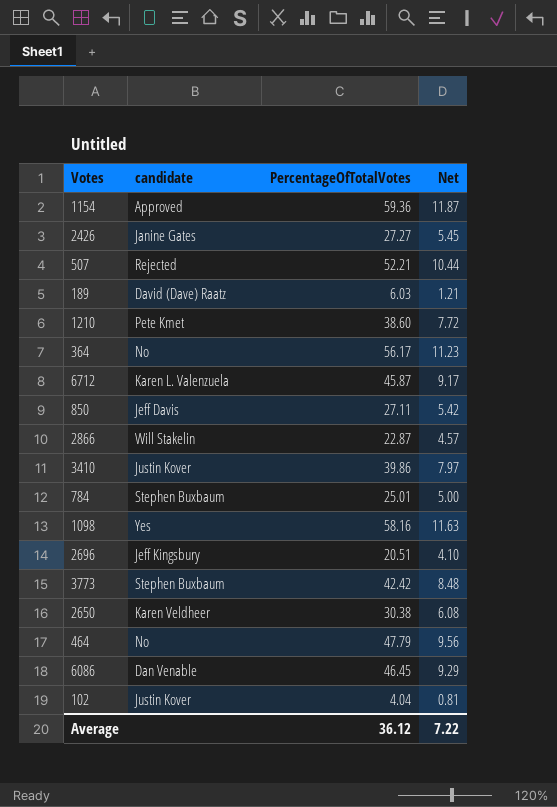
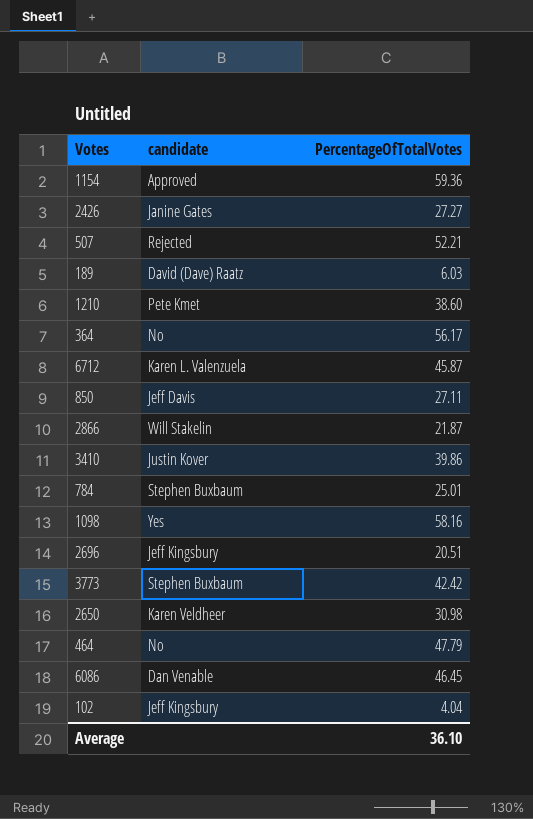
column Net | formula: [PercentageOfTotalVotes] * 0.2 -> none
2866 | PercentageOfTotalVotes: 22.87 -> 21.87
2650 | PercentageOfTotalVotes: 30.38 -> 30.98
102 | candidate: Justin Kover -> Jeff Kingsbury
Average | PercentageOfTotalVotes: 36.12 -> 36.10

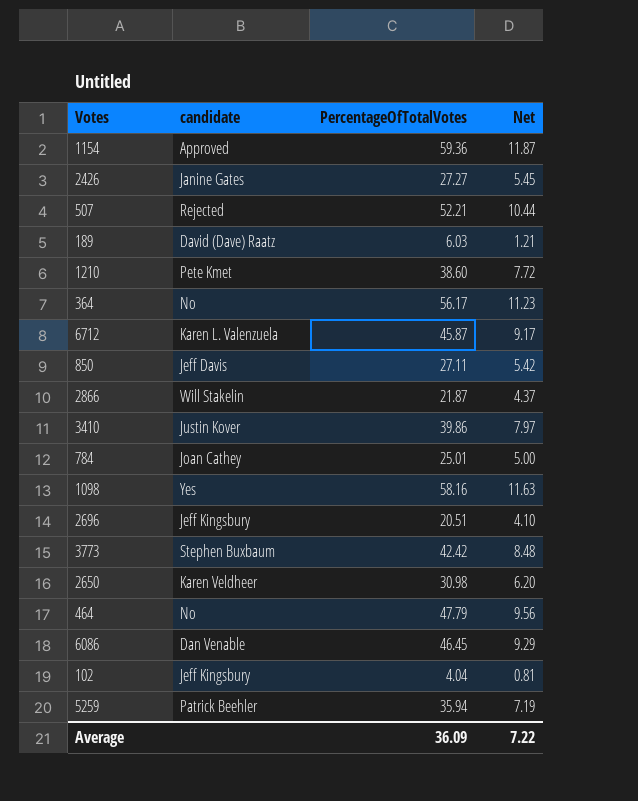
column Net | formula: none -> [PercentageOfTotalVotes] * 0.2
784 | candidate: Stephen Buxbaum -> Joan Cathey
row 5259: none -> Patrick Beehler | 35.94 | 7.19
Average | PercentageOfTotalVotes: 36.10 -> 36.09

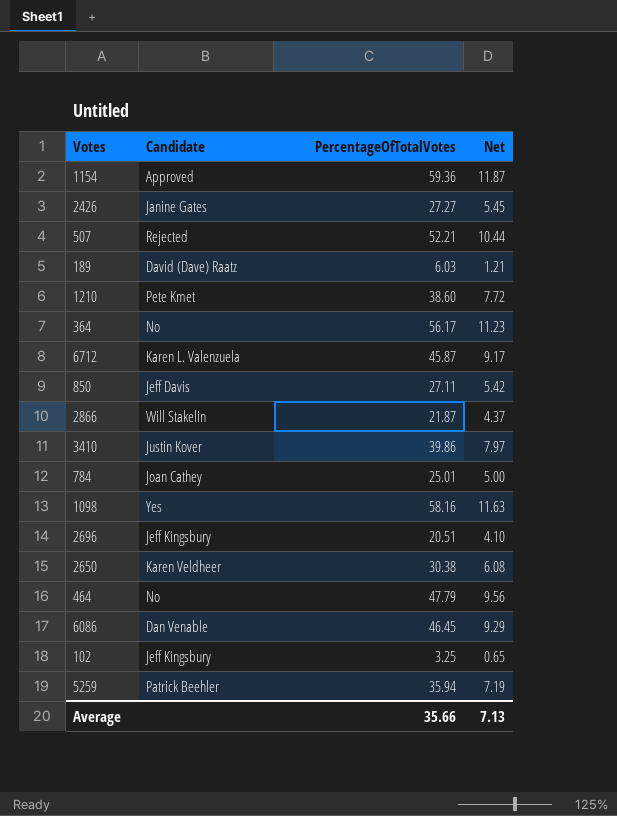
column name: candidate -> Candidate
row 3773: Stephen Buxbaum | 42.42 | 8.48 -> none
2650 | PercentageOfTotalVotes: 30.98 -> 30.38
2650 | Net: 6.20 -> 6.08
102 | PercentageOfTotalVotes: 4.04 -> 3.25
102 | Net: 0.81 -> 0.65
Average | PercentageOfTotalVotes: 36.09 -> 35.66
Average | Net: 7.22 -> 7.13

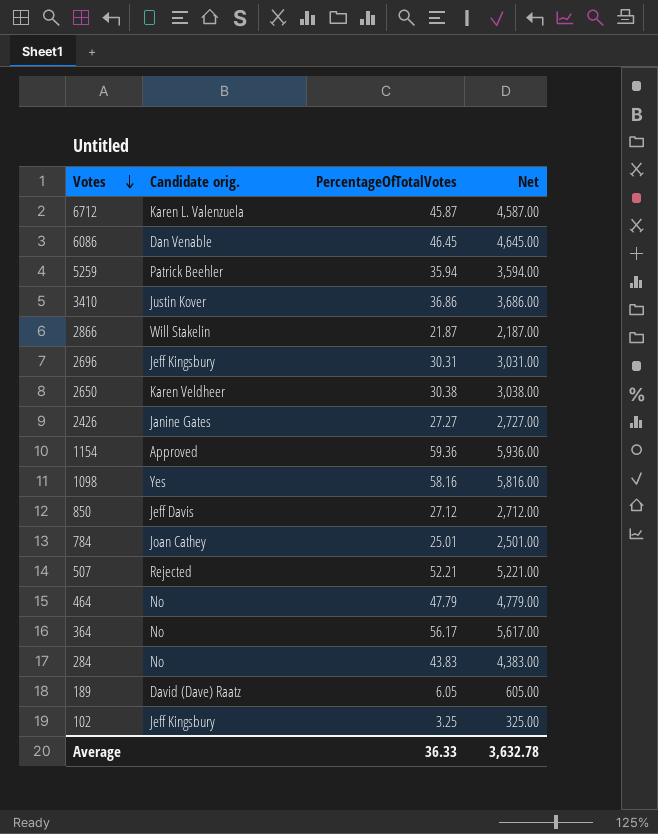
row order: none -> Votes descending
column name: Candidate -> Candidate orig.
column Net | formula: [PercentageOfTotalVotes] * 0.2 -> [PercentageOfTotalVotes] * 100
row 1210: Pete Kmet | 38.60 | 7.72 -> none
3410 | PercentageOfTotalVotes: 39.86 -> 36.86
2696 | PercentageOfTotalVotes: 20.51 -> 30.31
850 | PercentageOfTotalVotes: 27.11 -> 27.12
row 284: none -> No | 43.83 | 4,383.00
189 | PercentageOfTotalVotes: 6.03 -> 6.05
Average | PercentageOfTotalVotes: 35.66 -> 36.33
Average | Net: 7.13 -> 3,632.78

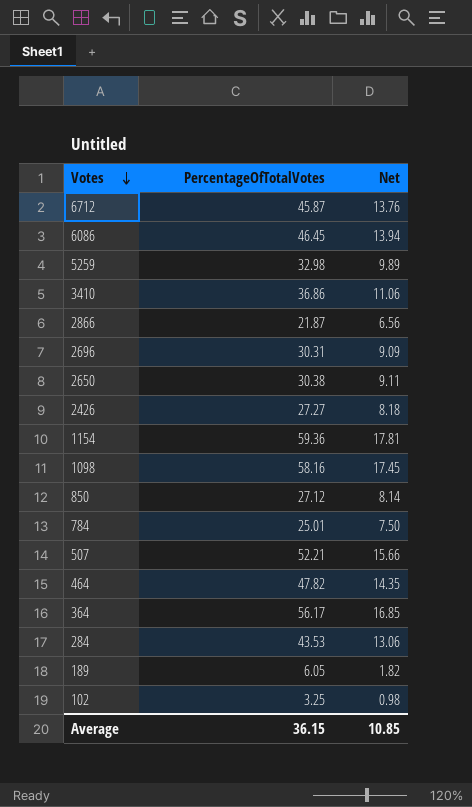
column Candidate orig. | position: 2 -> none
column Net | formula: [PercentageOfTotalVotes] * 100 -> [PercentageOfTotalVotes] * 0.3
5259 | PercentageOfTotalVotes: 35.94 -> 32.98
464 | PercentageOfTotalVotes: 47.79 -> 47.82
284 | PercentageOfTotalVotes: 43.83 -> 43.53
Average | PercentageOfTotalVotes: 36.33 -> 36.15
Average | Net: 3,632.78 -> 10.85

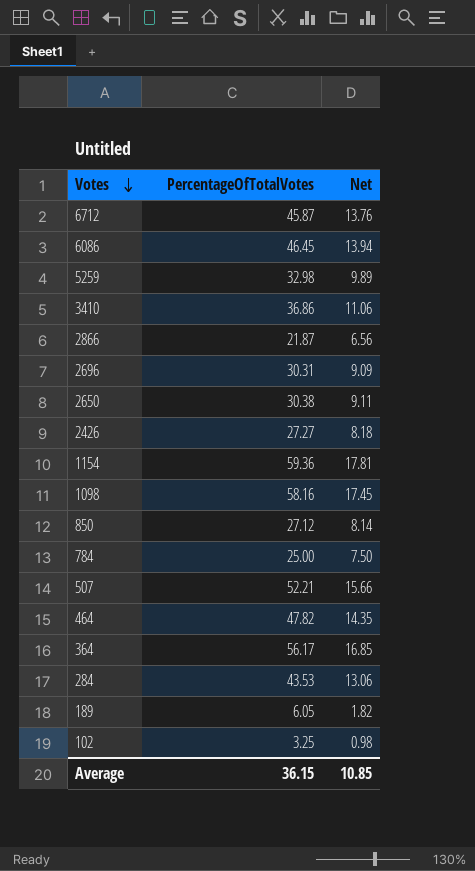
784 | PercentageOfTotalVotes: 25.01 -> 25.00

